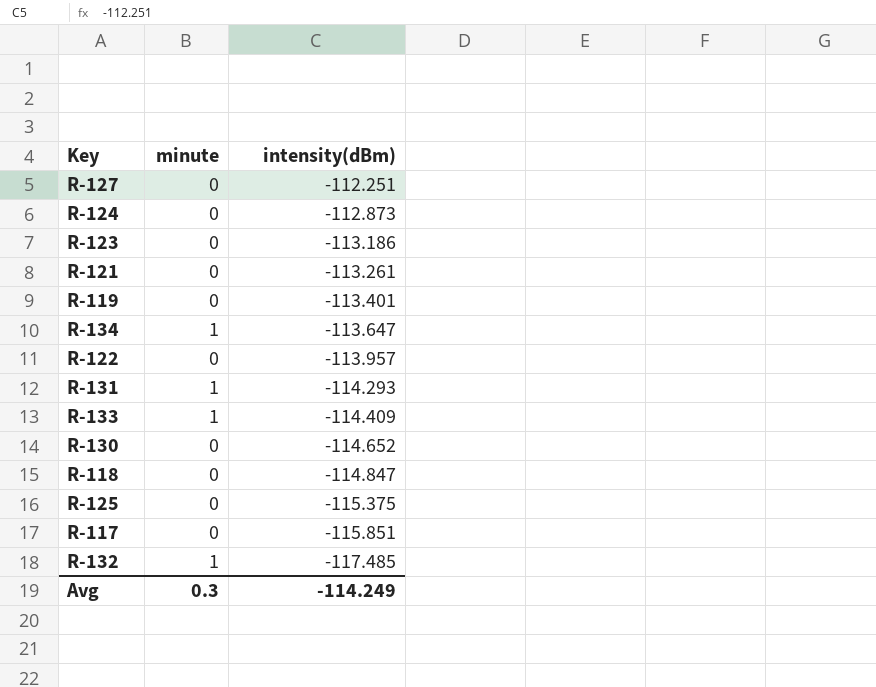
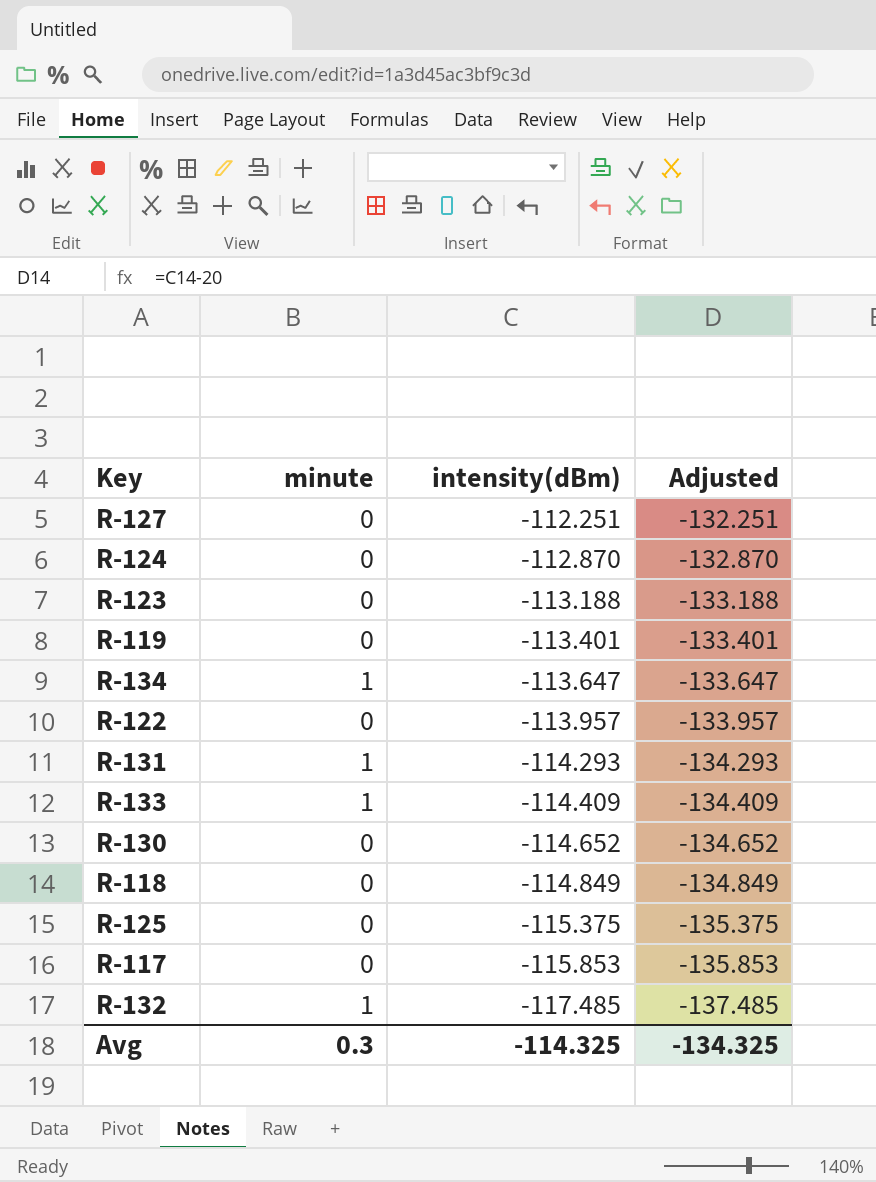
column Adjusted | formula: none -> [intensity(dBm)] - 20
row R-121: 0 | -113.261 -> none
R-124 | intensity(dBm): -112.873 -> -112.870
R-123 | intensity(dBm): -113.186 -> -113.188
R-118 | intensity(dBm): -114.847 -> -114.849
R-117 | intensity(dBm): -115.851 -> -115.853
Avg | intensity(dBm): -114.249 -> -114.325

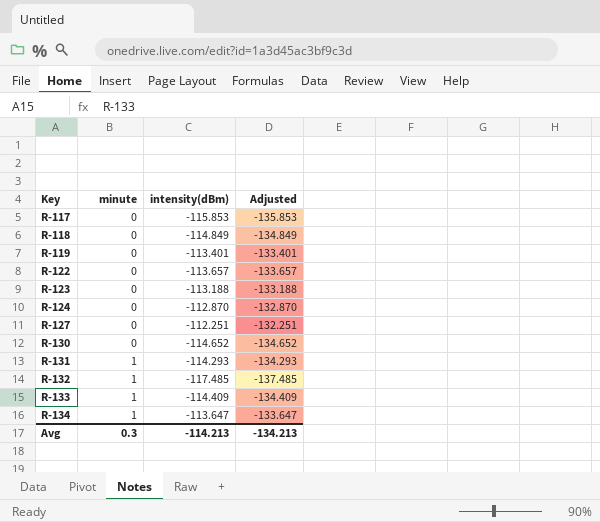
row order: intensity(dBm) descending -> Key ascending
row R-125: 0 | -115.375 | -135.375 -> none
R-122 | intensity(dBm): -113.957 -> -113.657
R-122 | Adjusted: -133.957 -> -133.657
Avg | intensity(dBm): -114.325 -> -114.213
Avg | Adjusted: -134.325 -> -134.213

